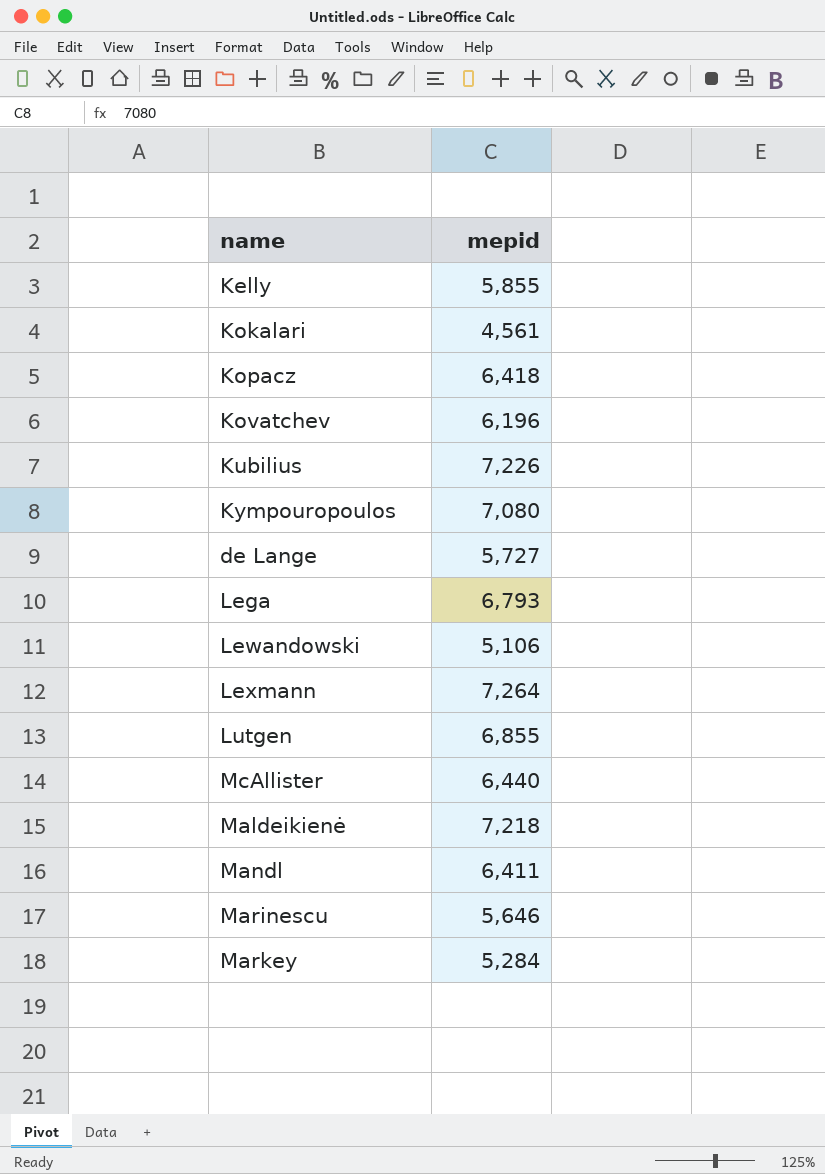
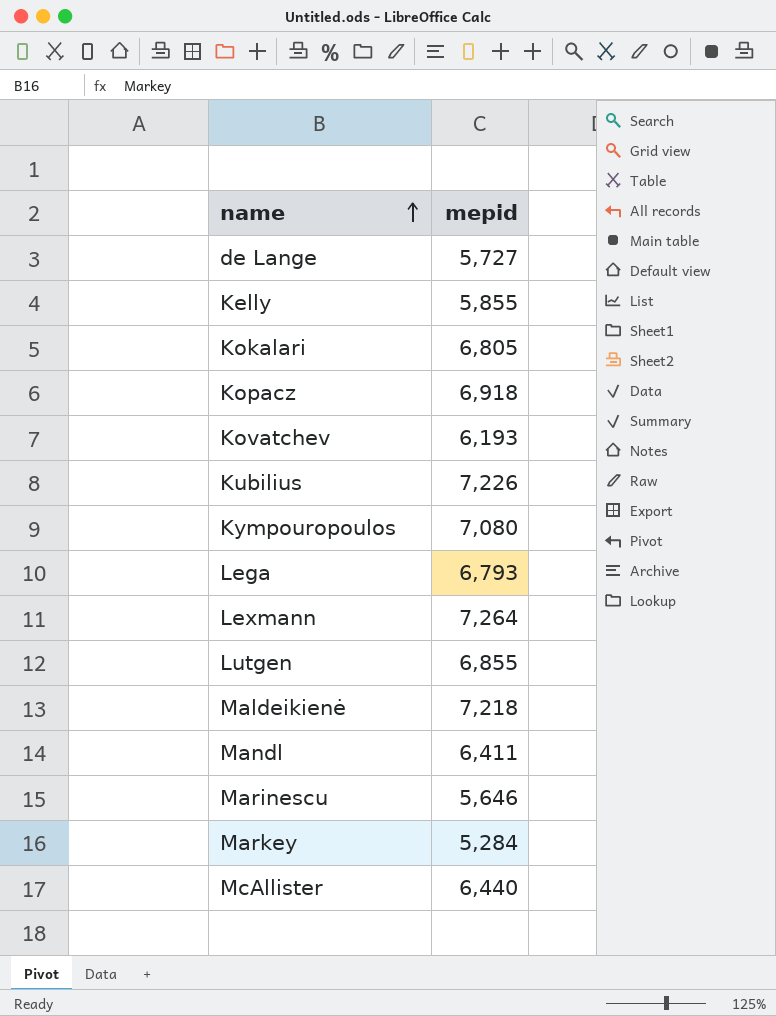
row order: none -> name ascending
row Lewandowski: 5,106 -> none
Kokalari | mepid: 4,561 -> 6,805
Kopacz | mepid: 6,418 -> 6,918
Kovatchev | mepid: 6,196 -> 6,193

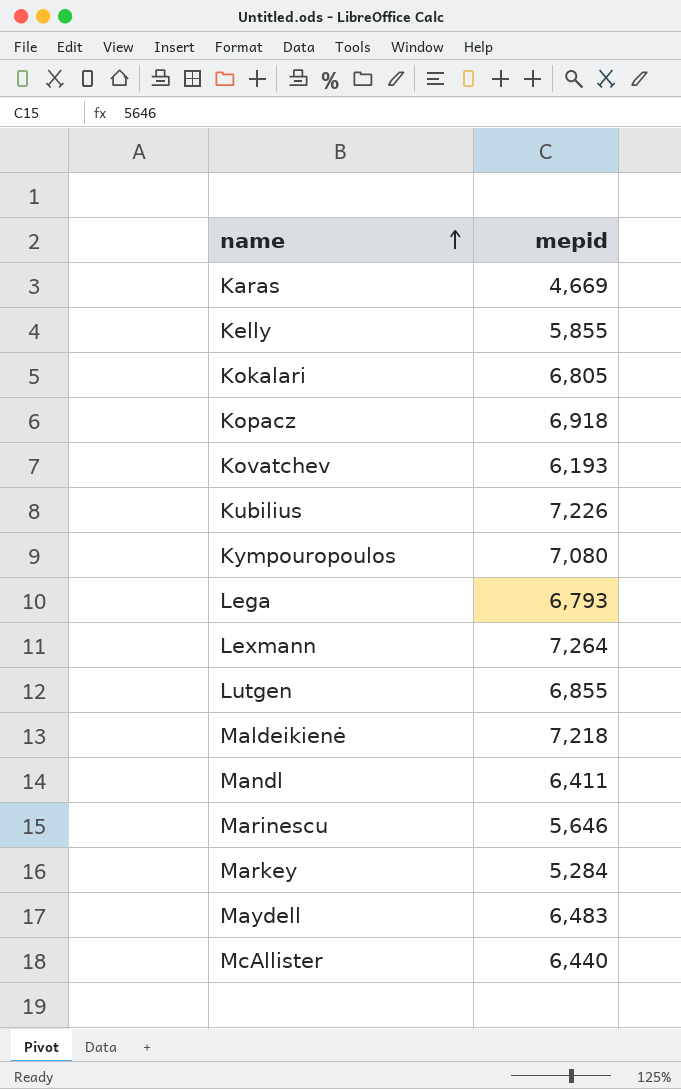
row de Lange: 5,727 -> none
row Karas: none -> 4,669
row Maydell: none -> 6,483

